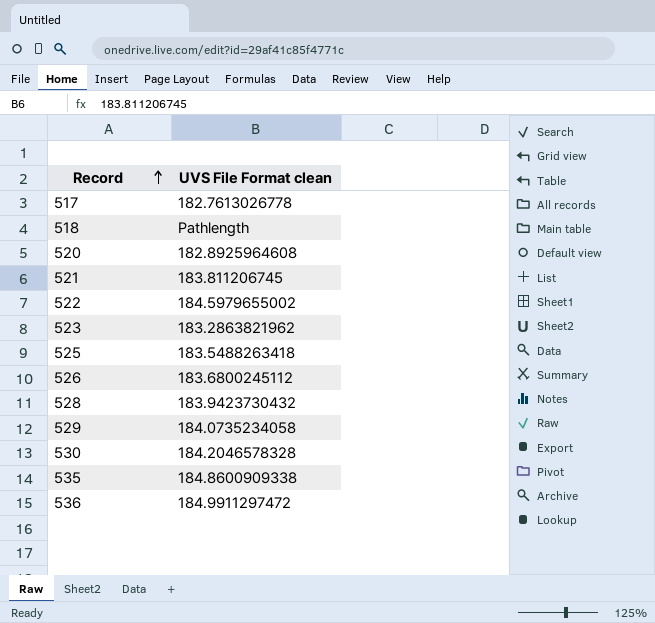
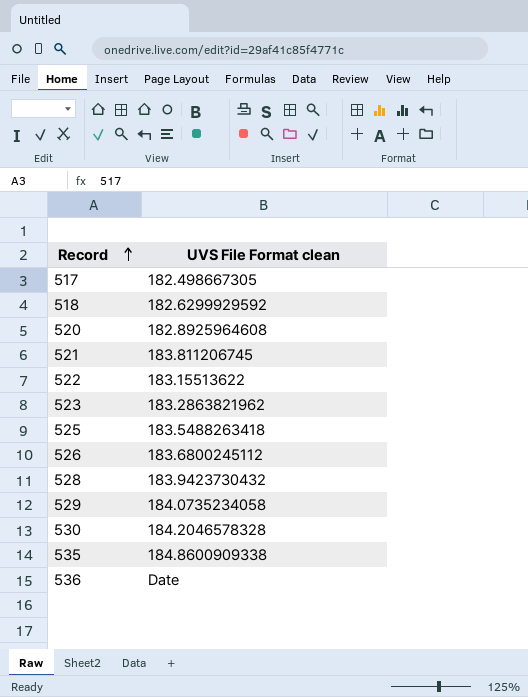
517 | UVS File Format clean: 182.7613026778 -> 182.498667305
518 | UVS File Format clean: Pathlength -> 182.6299929592
522 | UVS File Format clean: 184.5979655002 -> 183.15513622
536 | UVS File Format clean: 184.9911297472 -> Date

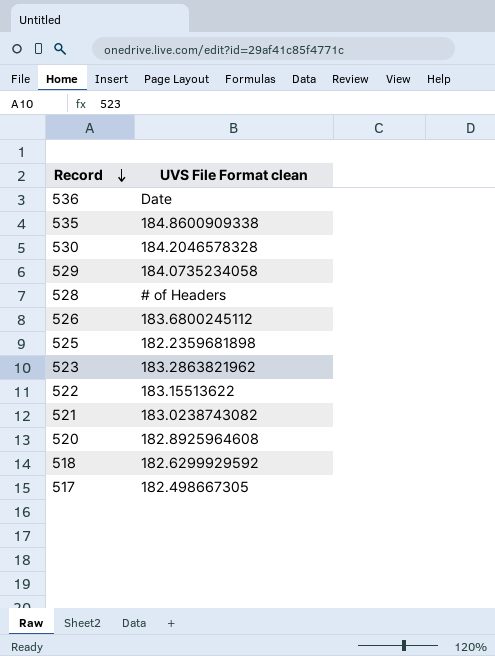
row order: Record ascending -> Record descending
528 | UVS File Format clean: 183.9423730432 -> # of Headers
525 | UVS File Format clean: 183.5488263418 -> 182.2359681898
521 | UVS File Format clean: 183.811206745 -> 183.0238743082

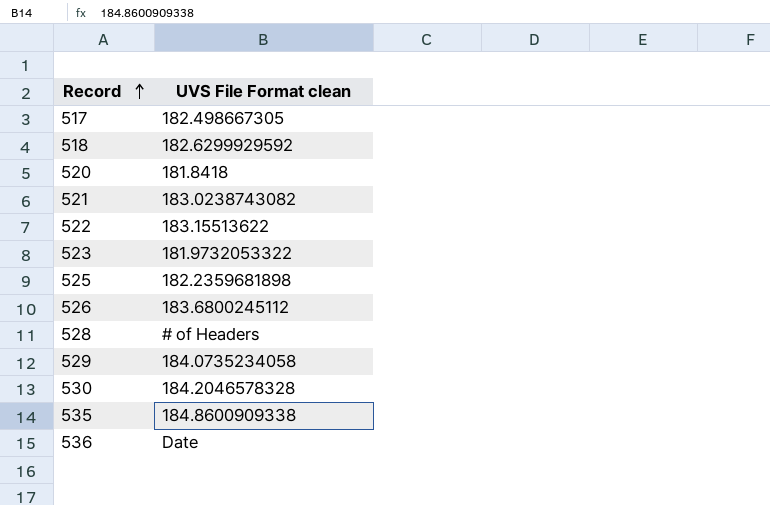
row order: Record descending -> Record ascending
520 | UVS File Format clean: 182.8925964608 -> 181.8418
523 | UVS File Format clean: 183.2863821962 -> 181.9732053322

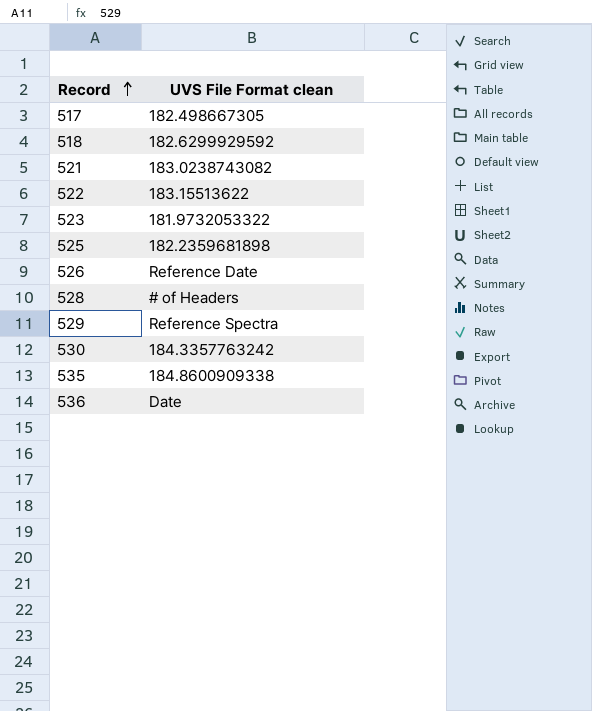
row 520: 181.8418 -> none
526 | UVS File Format clean: 183.6800245112 -> Reference Date
529 | UVS File Format clean: 184.0735234058 -> Reference Spectra
530 | UVS File Format clean: 184.2046578328 -> 184.3357763242

